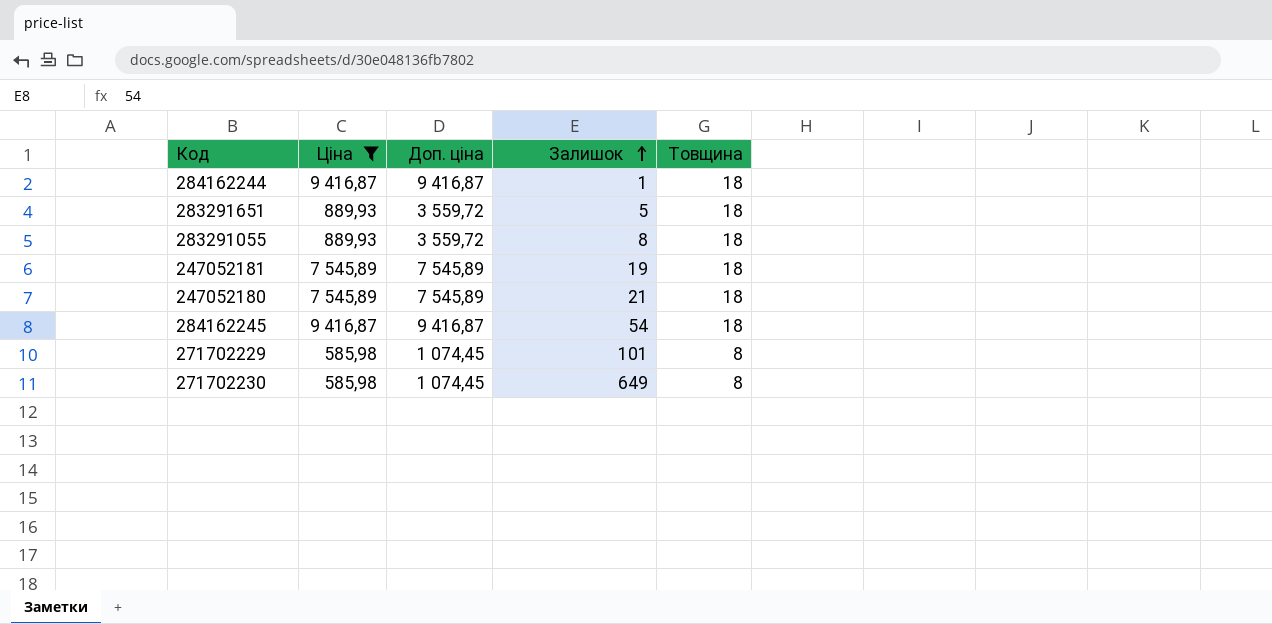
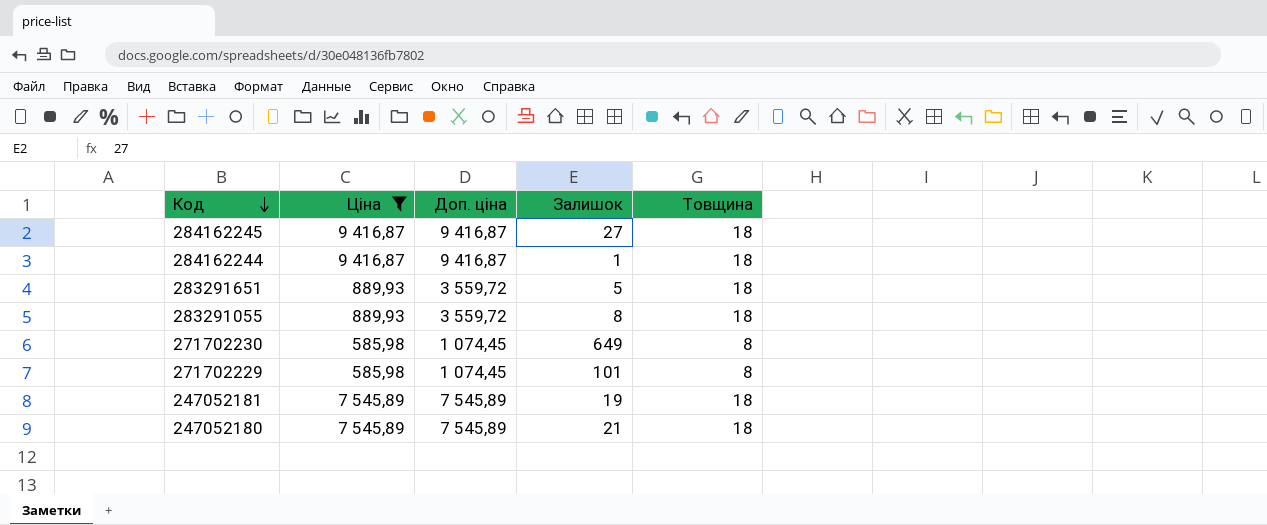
row order: Залишок ascending -> Код descending
284162245 | Залишок: 54 -> 27

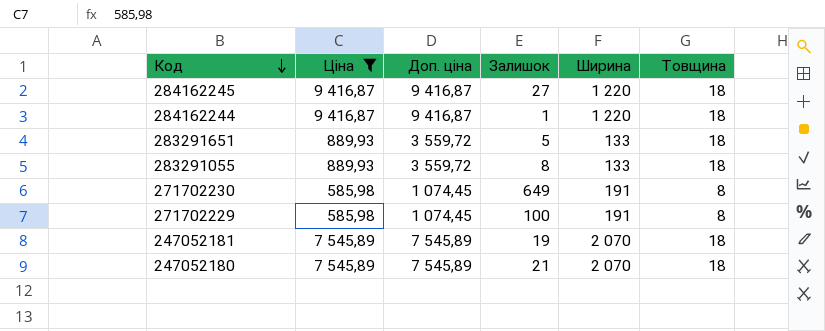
column Ширина | position: none -> 5
271702229 | Залишок: 101 -> 100

